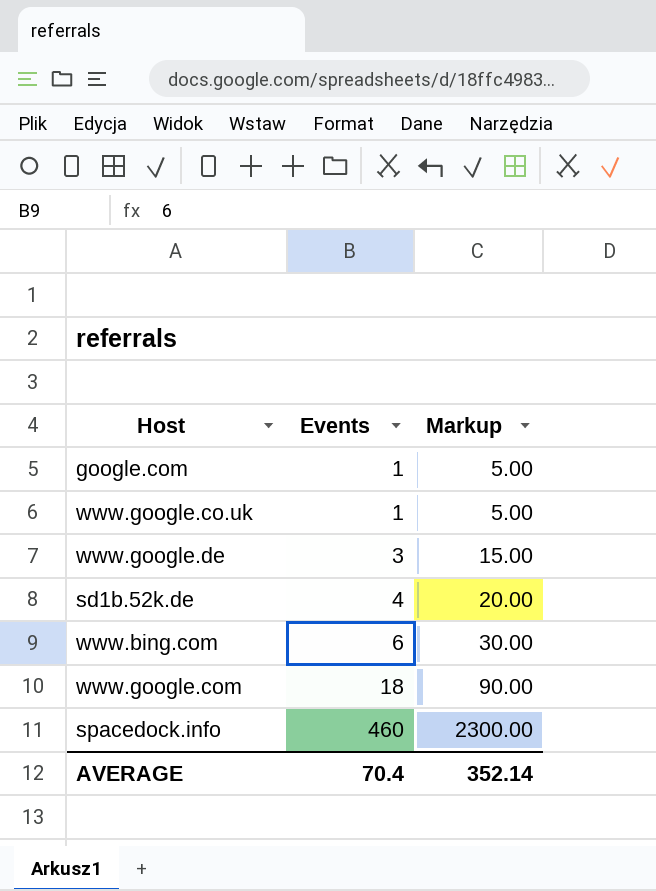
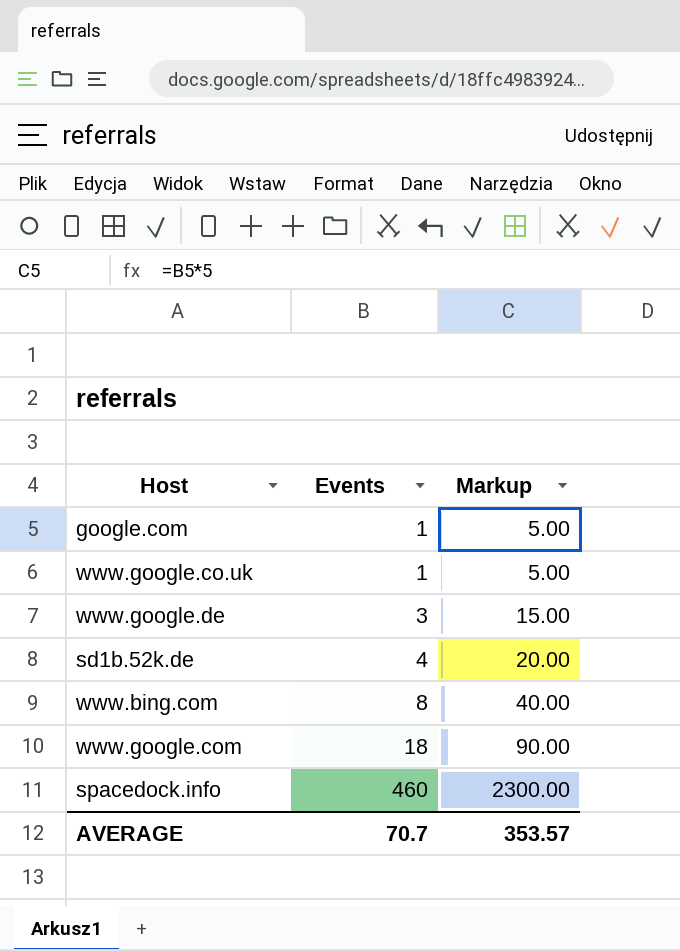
www.bing.com | Events: 6 -> 8
www.bing.com | Markup: 30.00 -> 40.00
AVERAGE | Events: 70.4 -> 70.7
AVERAGE | Markup: 352.14 -> 353.57

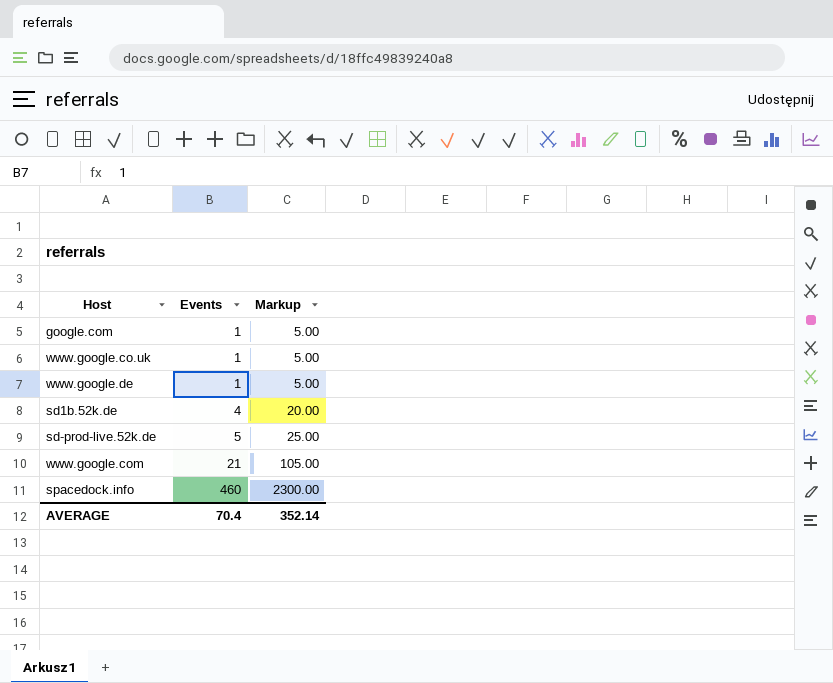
row www.bing.com: 8 | 40.00 -> none
www.google.de | Events: 3 -> 1
www.google.de | Markup: 15.00 -> 5.00
row sd-prod-live.52k.de: none -> 5 | 25.00
www.google.com | Events: 18 -> 21
www.google.com | Markup: 90.00 -> 105.00
AVERAGE | Events: 70.7 -> 70.4
AVERAGE | Markup: 353.57 -> 352.14

